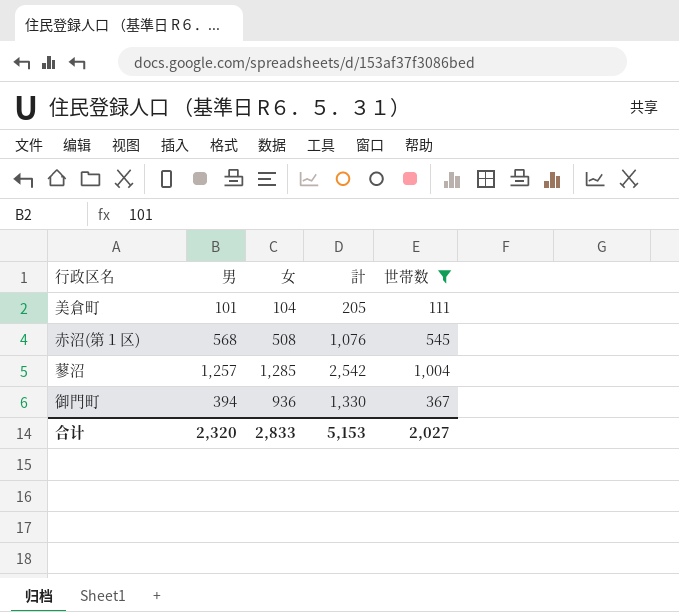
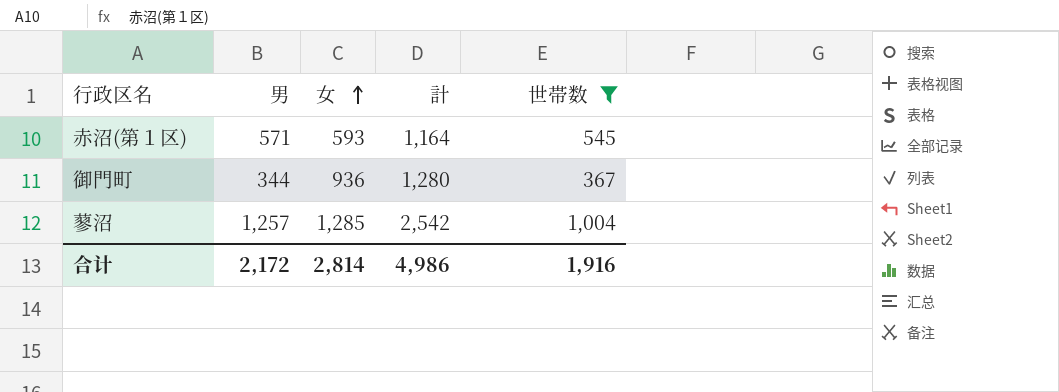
row order: none -> 女 ascending
row 美倉町: 101 | 104 | 205 | 111 -> none
赤沼(第１区) | 男: 568 -> 571
赤沼(第１区) | 女: 508 -> 593
赤沼(第１区) | 計: 1,076 -> 1,164
御門町 | 男: 394 -> 344
御門町 | 計: 1,330 -> 1,280
合计 | 男: 2,320 -> 2,172
合计 | 女: 2,833 -> 2,814
合计 | 計: 5,153 -> 4,986
合计 | 世帯数: 2,027 -> 1,916

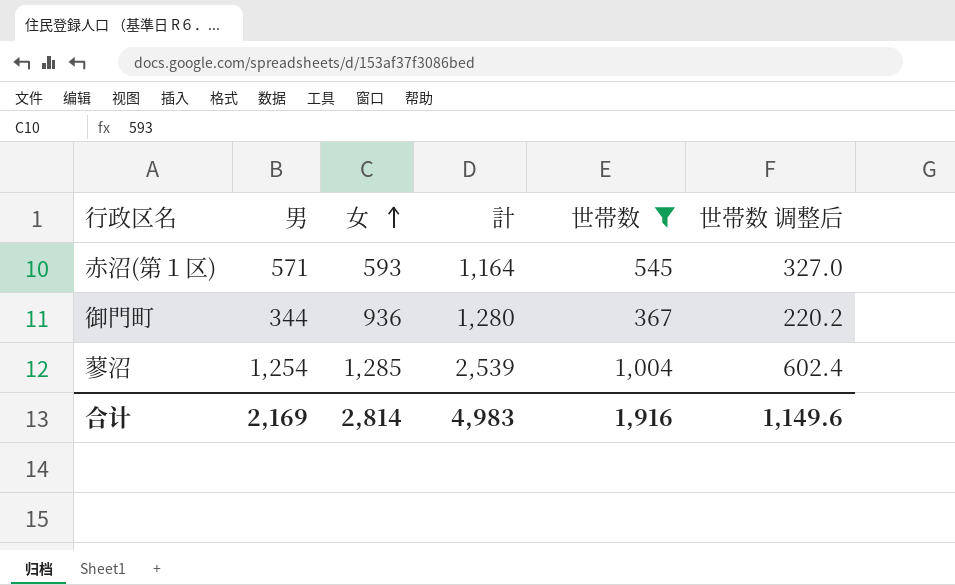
column 世帯数 调整后 | formula: none -> [世帯数] * 0.6
蓼沼 | 男: 1,257 -> 1,254
蓼沼 | 計: 2,542 -> 2,539
合计 | 男: 2,172 -> 2,169
合计 | 計: 4,986 -> 4,983

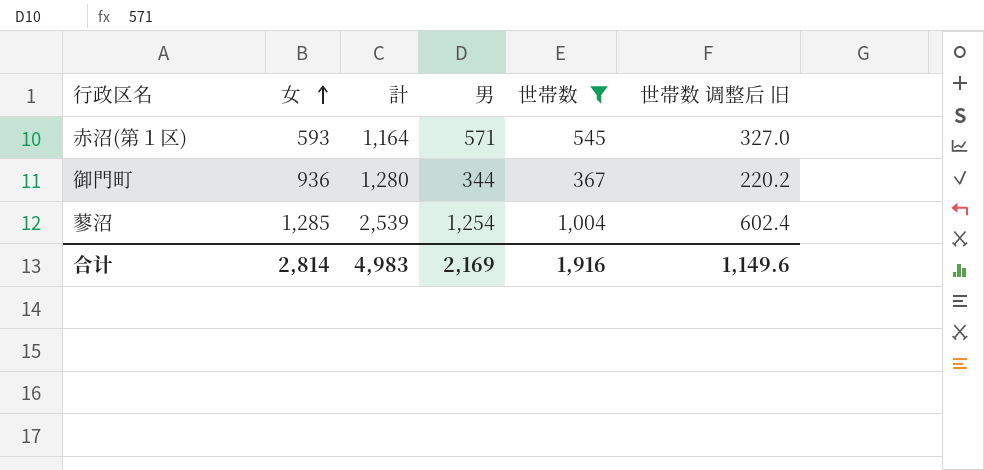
column 男 | position: 2 -> 4
column name: 世帯数 调整后 -> 世帯数 调整后 旧

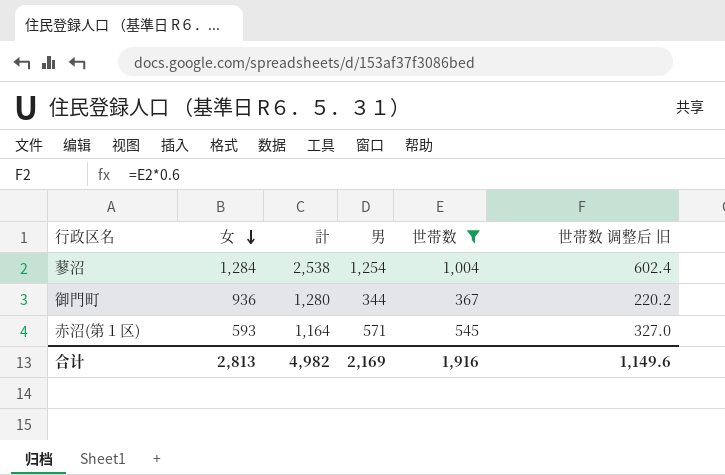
row order: 女 ascending -> 女 descending
蓼沼 | 女: 1,285 -> 1,284
蓼沼 | 計: 2,539 -> 2,538
合计 | 女: 2,814 -> 2,813
合计 | 計: 4,983 -> 4,982

